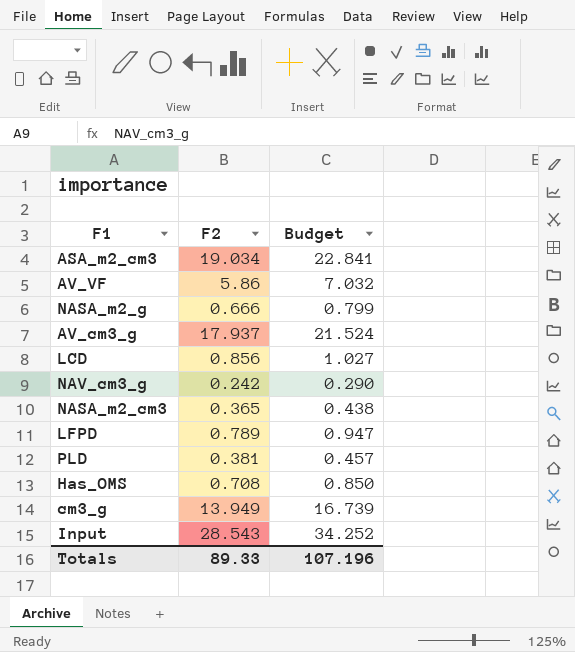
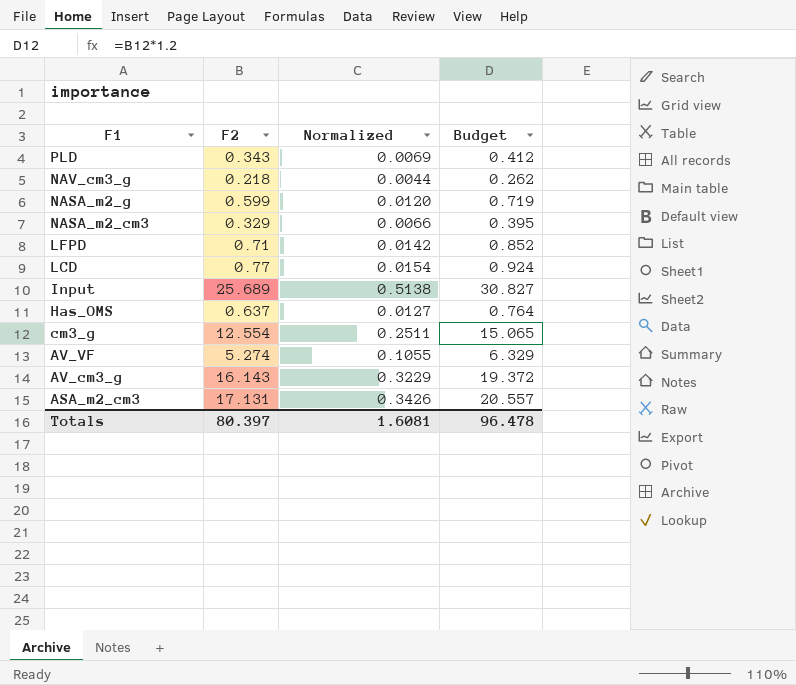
row order: none -> F1 descending
column Normalized | formula: none -> [F2] * 0.02
PLD | F2: 0.381 -> 0.343
PLD | Budget: 0.457 -> 0.412
NAV_cm3_g | F2: 0.242 -> 0.218
NAV_cm3_g | Budget: 0.290 -> 0.262
NASA_m2_g | F2: 0.666 -> 0.599
NASA_m2_g | Budget: 0.799 -> 0.719
NASA_m2_cm3 | F2: 0.365 -> 0.329
NASA_m2_cm3 | Budget: 0.438 -> 0.395
LFPD | F2: 0.789 -> 0.71
LFPD | Budget: 0.947 -> 0.852
LCD | F2: 0.856 -> 0.77
LCD | Budget: 1.027 -> 0.924
Input | F2: 28.543 -> 25.689
Input | Budget: 34.252 -> 30.827
Has_OMS | F2: 0.708 -> 0.637
Has_OMS | Budget: 0.850 -> 0.764
cm3_g | F2: 13.949 -> 12.554
cm3_g | Budget: 16.739 -> 15.065
AV_VF | F2: 5.86 -> 5.274
AV_VF | Budget: 7.032 -> 6.329
AV_cm3_g | F2: 17.937 -> 16.143
AV_cm3_g | Budget: 21.524 -> 19.372
ASA_m2_cm3 | F2: 19.034 -> 17.131
ASA_m2_cm3 | Budget: 22.841 -> 20.557
Totals | F2: 89.33 -> 80.397
Totals | Budget: 107.196 -> 96.478

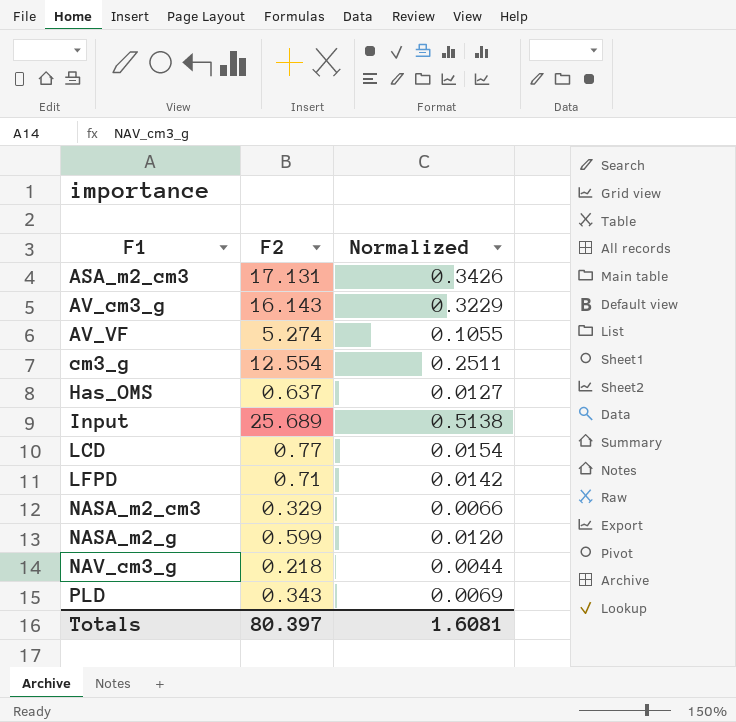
row order: F1 descending -> F1 ascending
column Budget | formula: [F2] * 1.2 -> none

